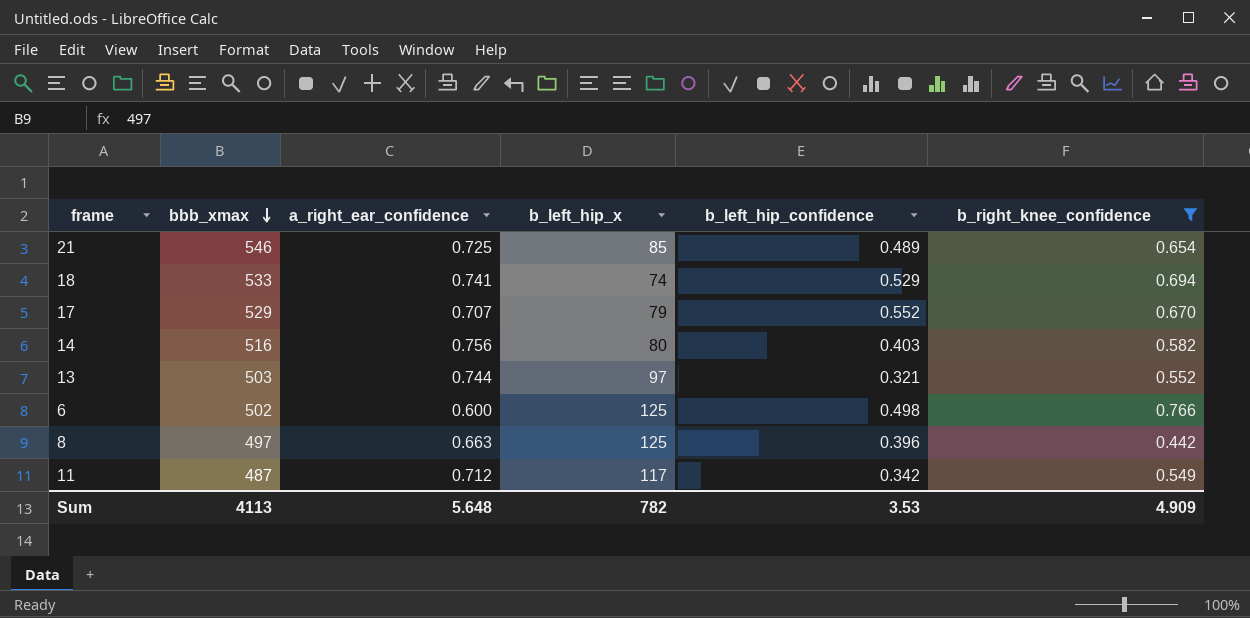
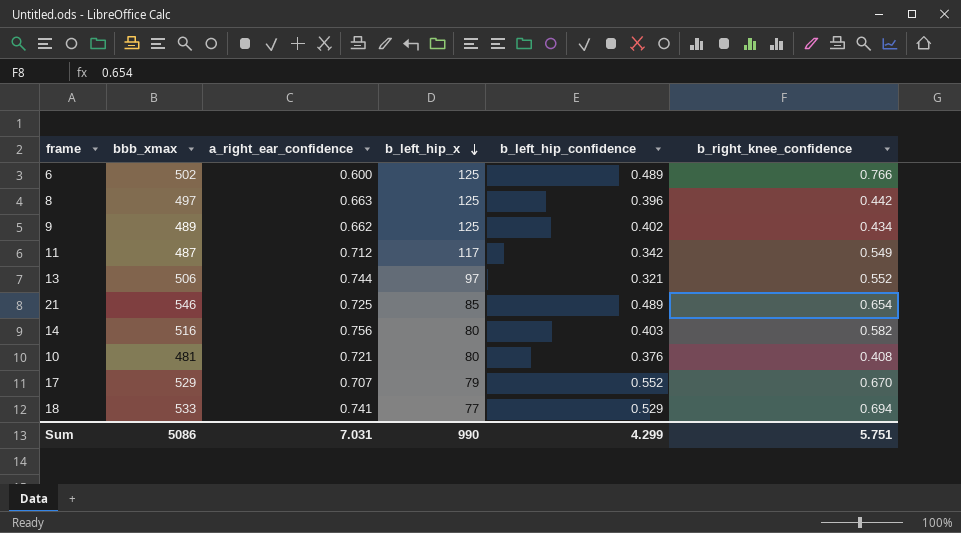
filter: b_right_knee_confidence >= 0.442 -> none
row order: bbb_xmax descending -> b_left_hip_x descending
6 | b_left_hip_confidence: 0.498 -> 0.489
13 | bbb_xmax: 503 -> 506
18 | b_left_hip_x: 74 -> 77
Sum | bbb_xmax: 4113 -> 5086
Sum | a_right_ear_confidence: 5.648 -> 7.031
Sum | b_left_hip_x: 782 -> 990
Sum | b_left_hip_confidence: 3.53 -> 4.299
Sum | b_right_knee_confidence: 4.909 -> 5.751

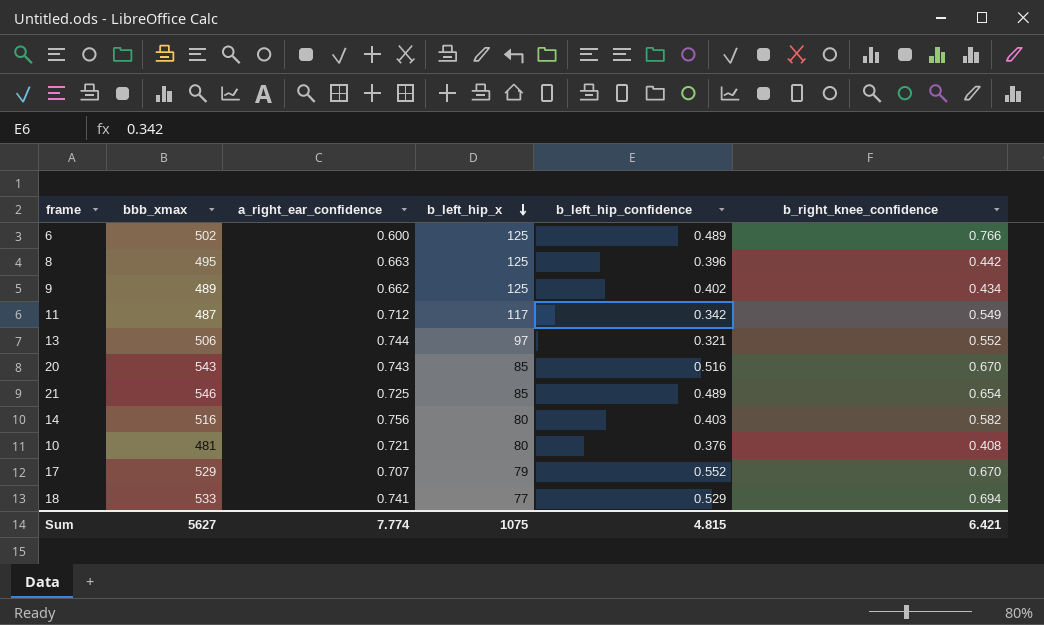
8 | bbb_xmax: 497 -> 495
row 20: none -> 543 | 0.743 | 85 | 0.516 | 0.670
Sum | bbb_xmax: 5086 -> 5627
Sum | a_right_ear_confidence: 7.031 -> 7.774
Sum | b_left_hip_x: 990 -> 1075
Sum | b_left_hip_confidence: 4.299 -> 4.815
Sum | b_right_knee_confidence: 5.751 -> 6.421

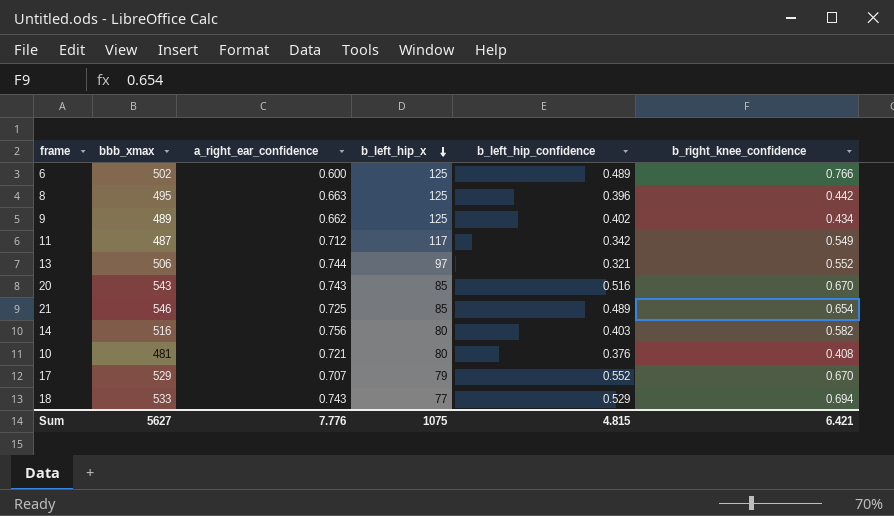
18 | a_right_ear_confidence: 0.741 -> 0.743
Sum | a_right_ear_confidence: 7.774 -> 7.776

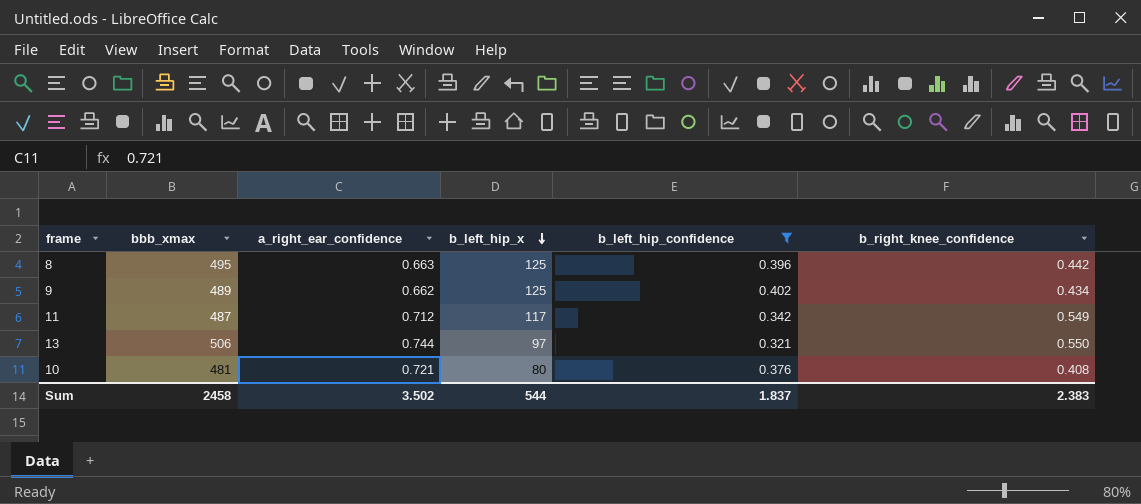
filter: none -> b_left_hip_confidence <= 0.402
13 | b_right_knee_confidence: 0.552 -> 0.550
Sum | bbb_xmax: 5627 -> 2458
Sum | a_right_ear_confidence: 7.776 -> 3.502
Sum | b_left_hip_x: 1075 -> 544
Sum | b_left_hip_confidence: 4.815 -> 1.837
Sum | b_right_knee_confidence: 6.421 -> 2.383

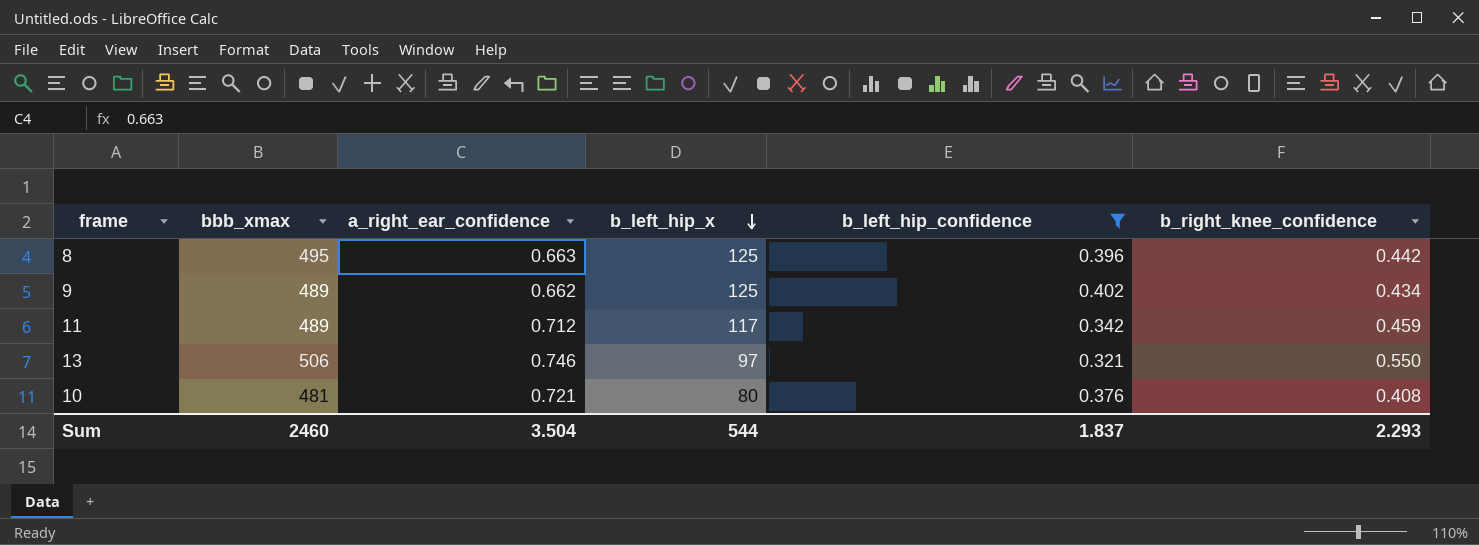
11 | bbb_xmax: 487 -> 489
11 | b_right_knee_confidence: 0.549 -> 0.459
13 | a_right_ear_confidence: 0.744 -> 0.746
Sum | bbb_xmax: 2458 -> 2460
Sum | a_right_ear_confidence: 3.502 -> 3.504
Sum | b_right_knee_confidence: 2.383 -> 2.293

